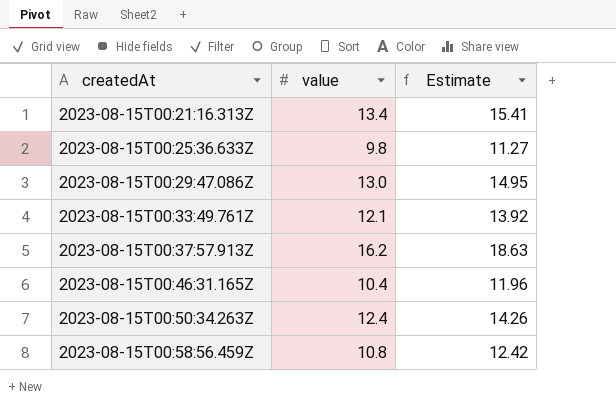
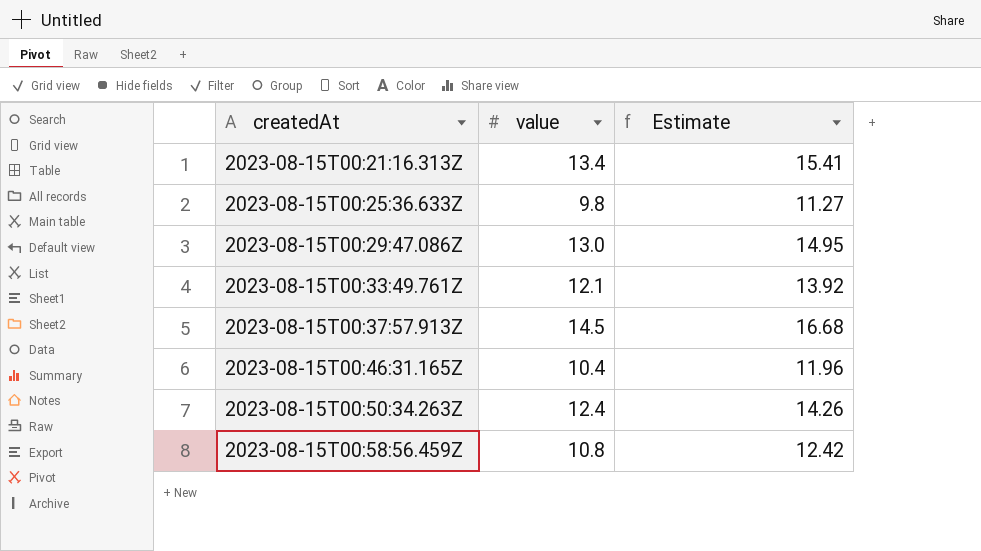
2023-08-15T00:37:57.913Z | value: 16.2 -> 14.5
2023-08-15T00:37:57.913Z | Estimate: 18.63 -> 16.68

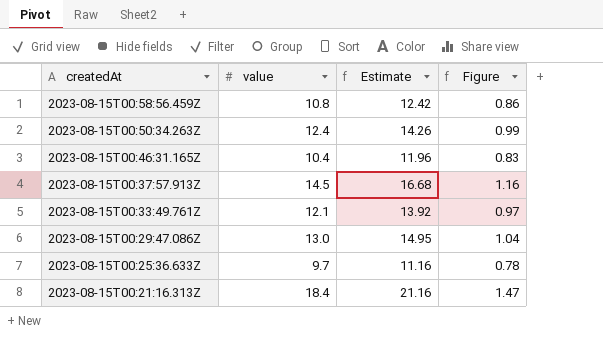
row order: createdAt ascending -> createdAt descending
column Figure | formula: none -> [value] * 0.08
2023-08-15T00:25:36.633Z | value: 9.8 -> 9.7
2023-08-15T00:25:36.633Z | Estimate: 11.27 -> 11.16
2023-08-15T00:21:16.313Z | value: 13.4 -> 18.4
2023-08-15T00:21:16.313Z | Estimate: 15.41 -> 21.16

